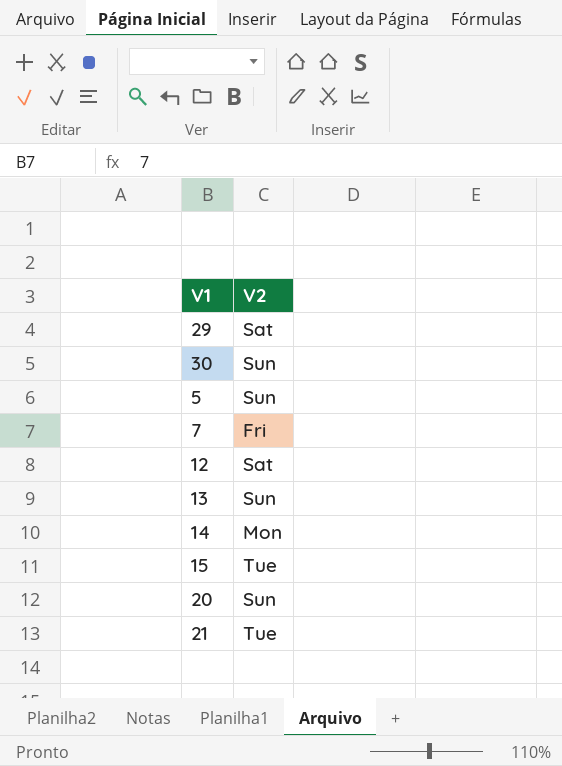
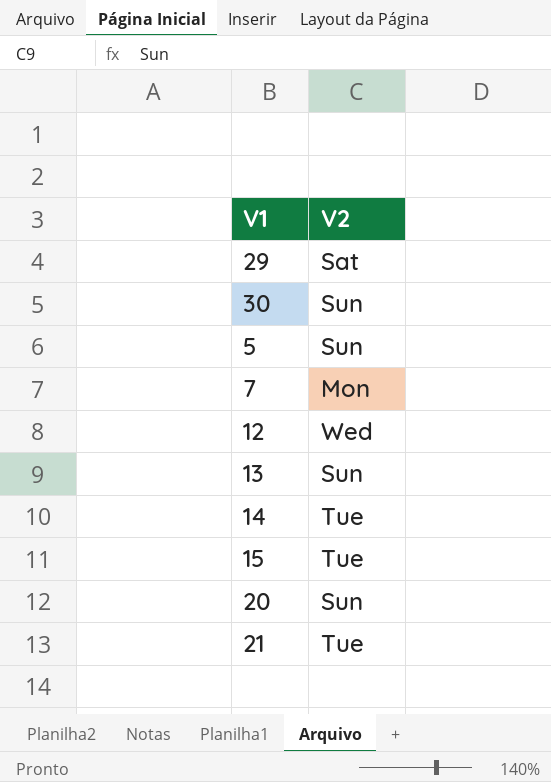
7 | V2: Fri -> Mon
12 | V2: Sat -> Wed
14 | V2: Mon -> Tue

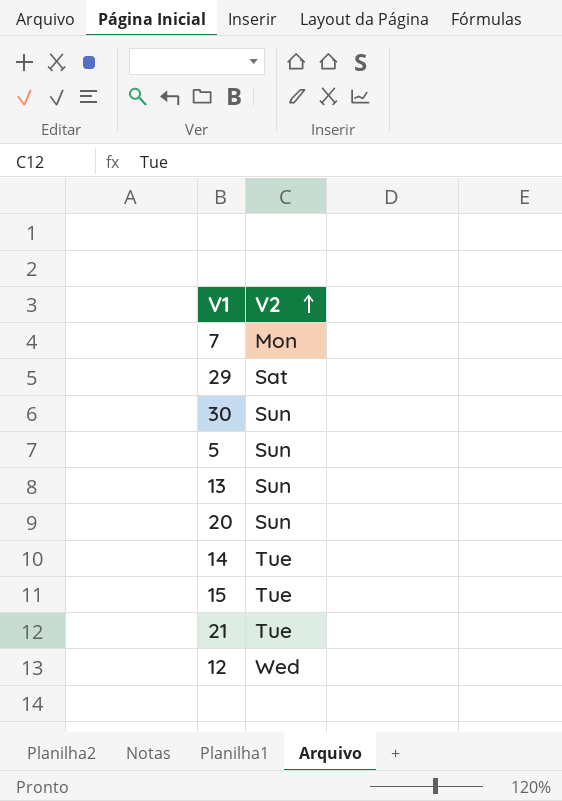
row order: none -> V2 ascending

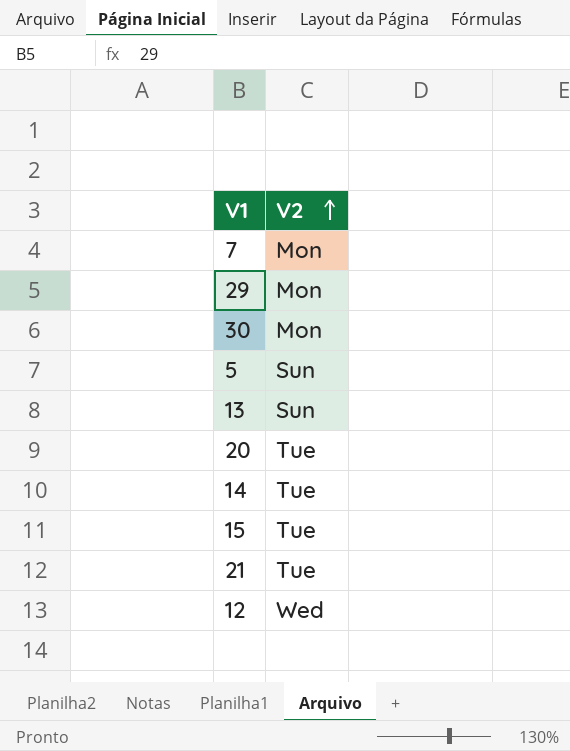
29 | V2: Sat -> Mon
30 | V2: Sun -> Mon
20 | V2: Sun -> Tue

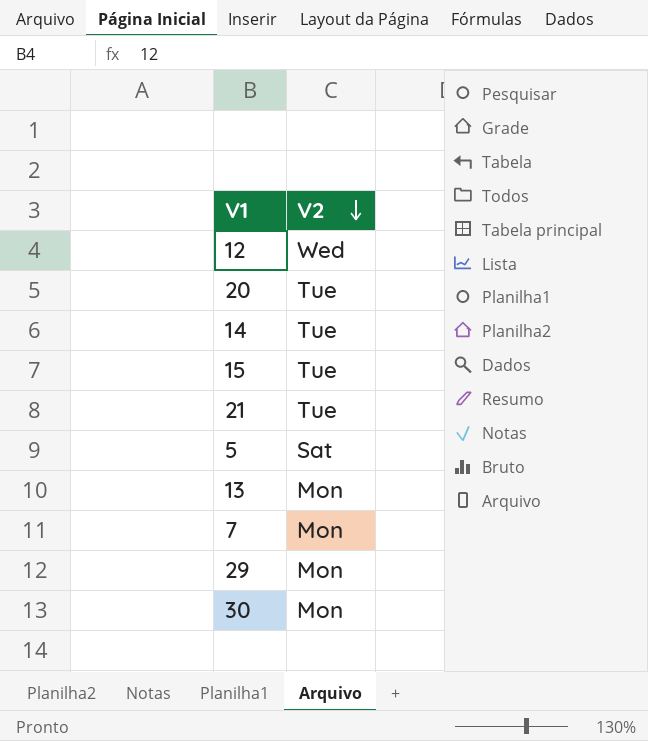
row order: V2 ascending -> V2 descending
5 | V2: Sun -> Sat
13 | V2: Sun -> Mon

